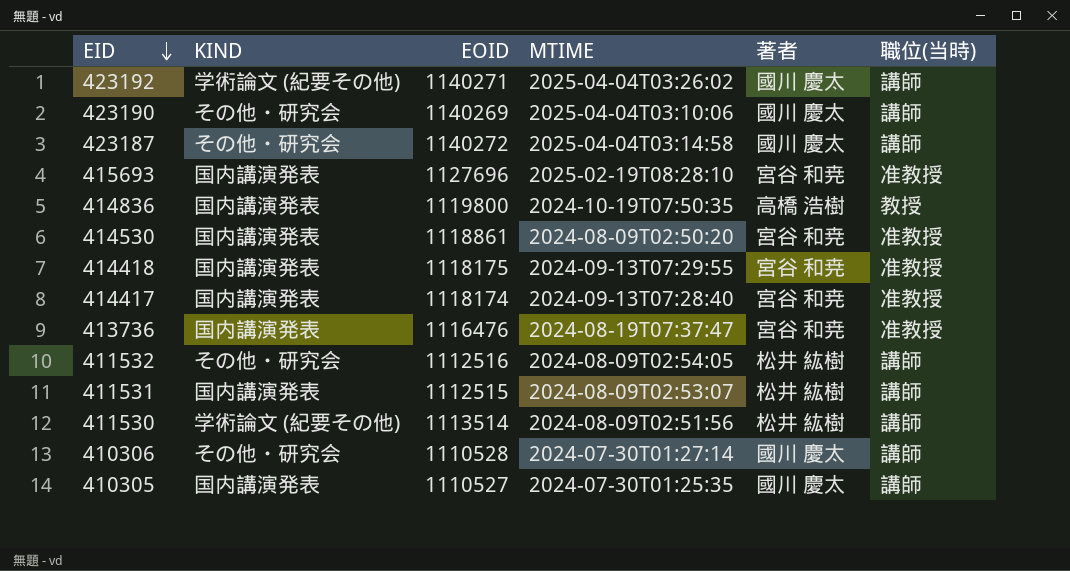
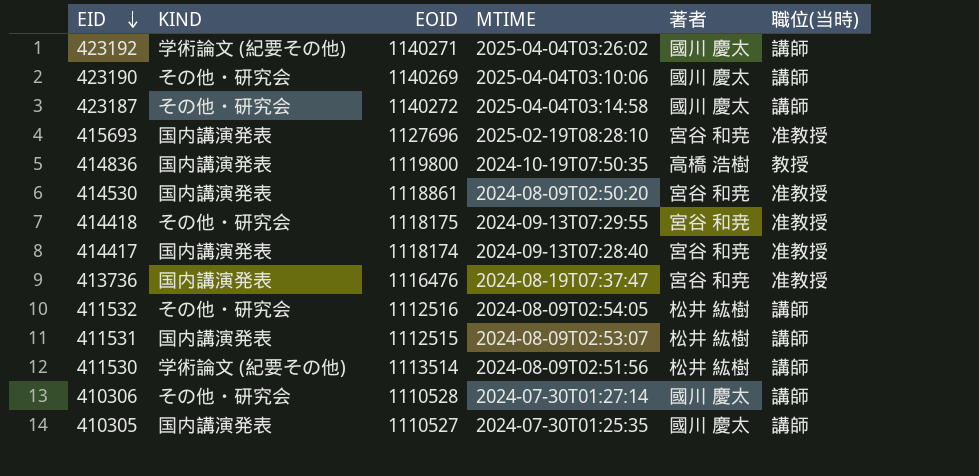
414418 | KIND: 国内講演発表 -> その他・研究会

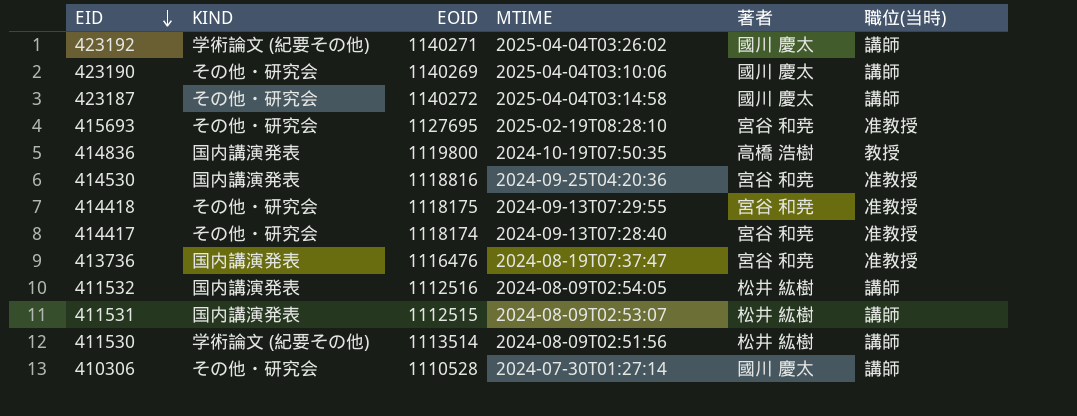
row 410305: 国内講演発表 | 1110527 | 2024-07-30T01:25:35 | 國川 慶太 | 講師 -> none
415693 | KIND: 国内講演発表 -> その他・研究会
415693 | EOID: 1127696 -> 1127695
414530 | EOID: 1118861 -> 1118816
414530 | MTIME: 2024-08-09T02:50:20 -> 2024-09-25T04:20:36
414417 | KIND: 国内講演発表 -> その他・研究会
411532 | KIND: その他・研究会 -> 国内講演発表

